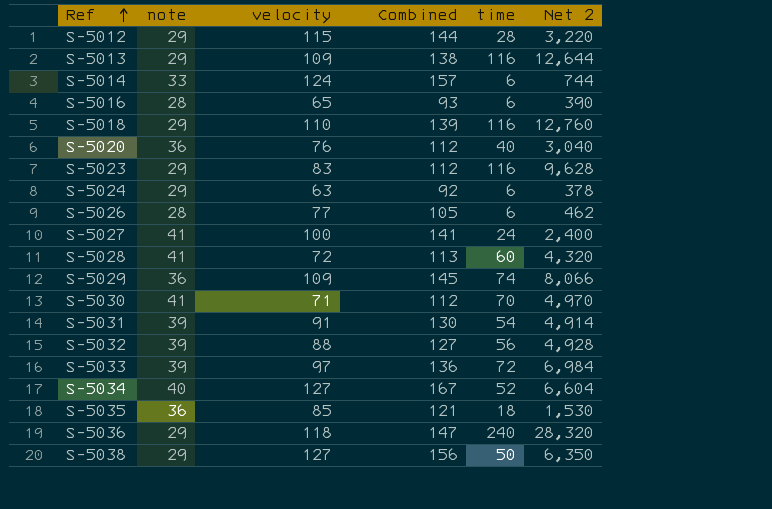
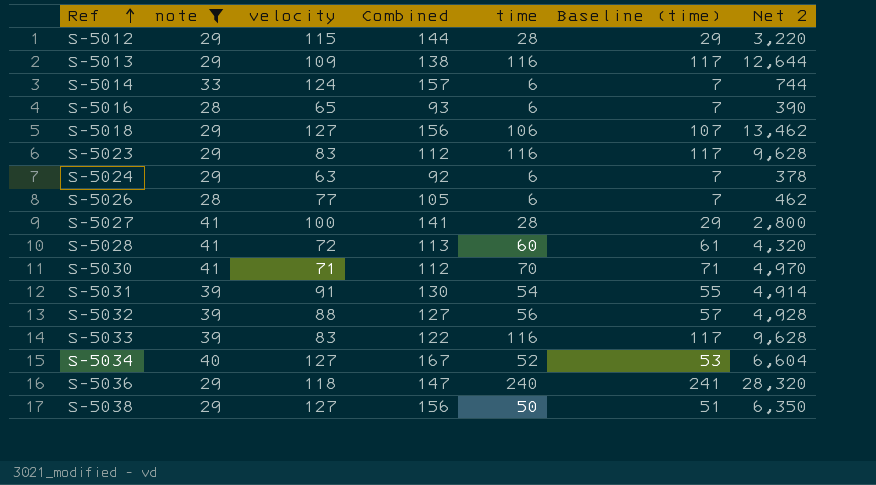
filter: none -> note != 36
column Baseline (time) | formula: none -> [time] + 1
S-5018 | velocity: 110 -> 127
S-5018 | Combined: 139 -> 156
S-5018 | time: 116 -> 106
S-5018 | Net 2: 12,760 -> 13,462
S-5027 | time: 24 -> 28
S-5027 | Net 2: 2,400 -> 2,800
S-5033 | velocity: 97 -> 83
S-5033 | Combined: 136 -> 122
S-5033 | time: 72 -> 116
S-5033 | Net 2: 6,984 -> 9,628

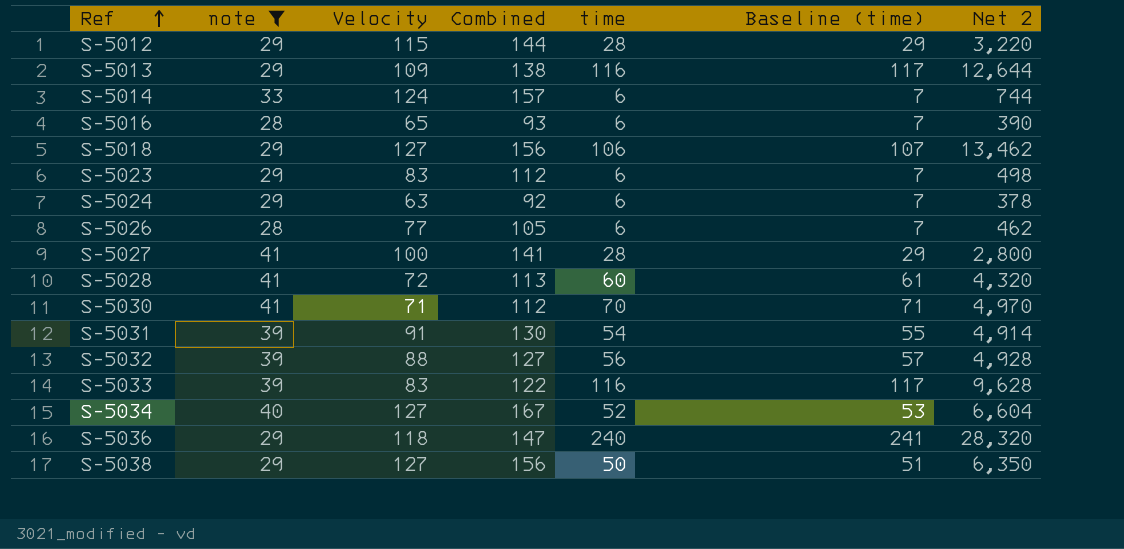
column name: velocity -> Velocity
S-5023 | time: 116 -> 6
S-5023 | Baseline (time): 117 -> 7
S-5023 | Net 2: 9,628 -> 498

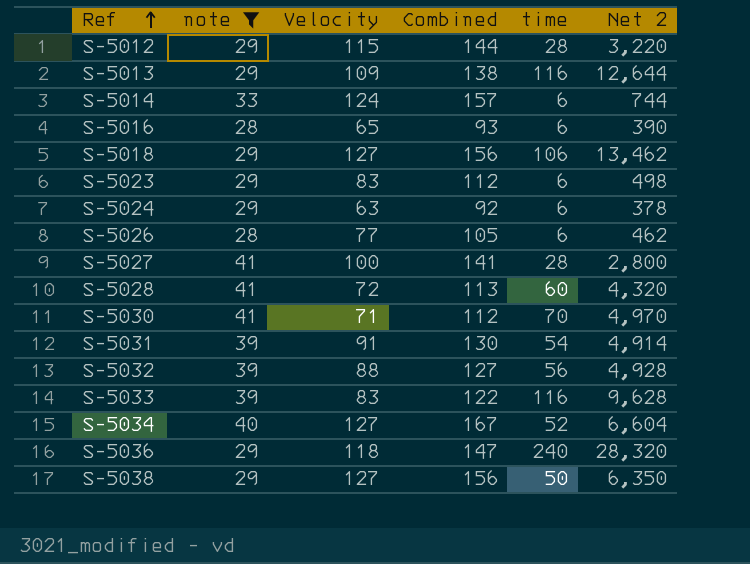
column Baseline (time) | formula: [time] + 1 -> none

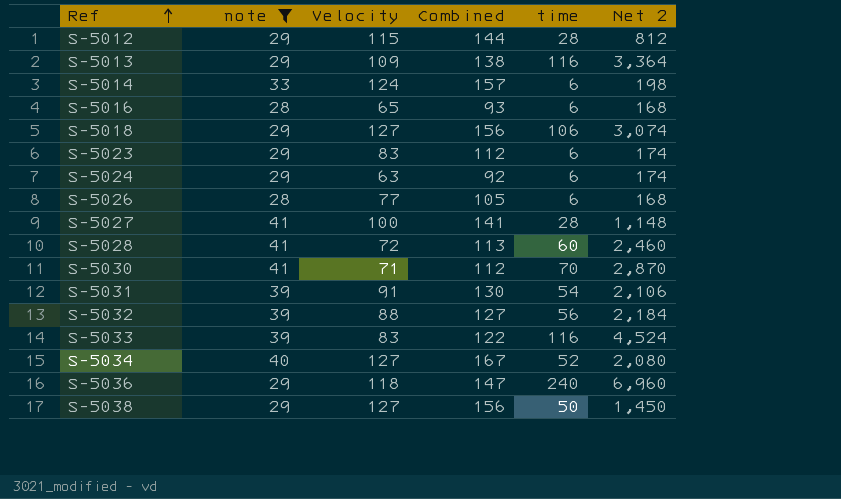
column Net 2 | formula: [Velocity] * [time] -> [note] * [time]

